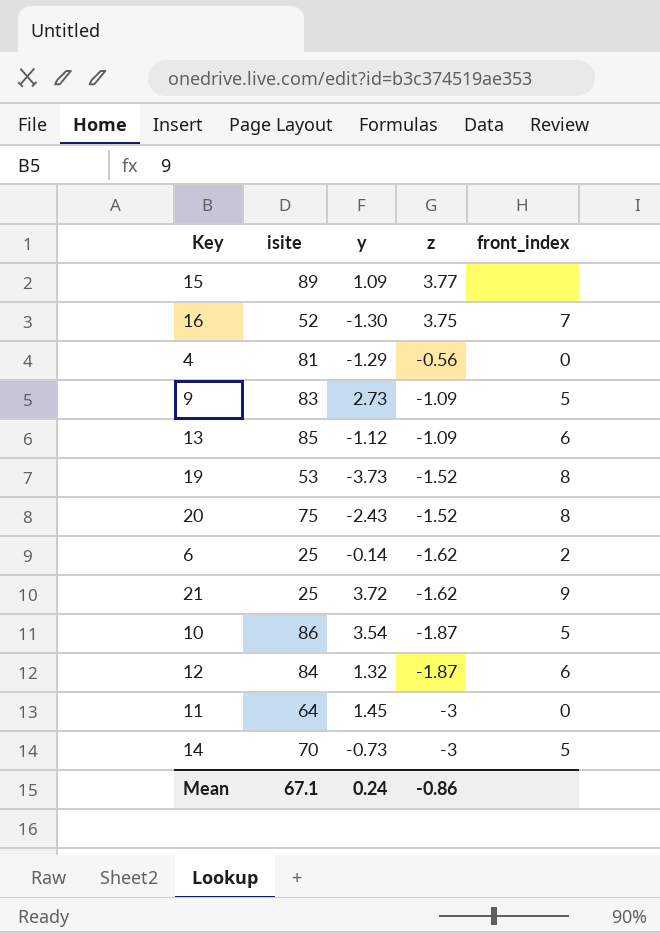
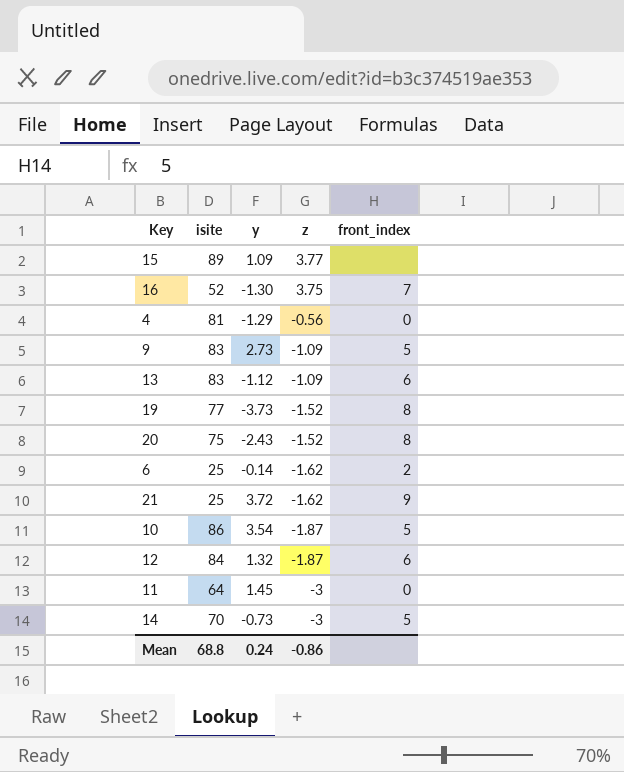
13 | isite: 85 -> 83
19 | isite: 53 -> 77
Mean | isite: 67.1 -> 68.8

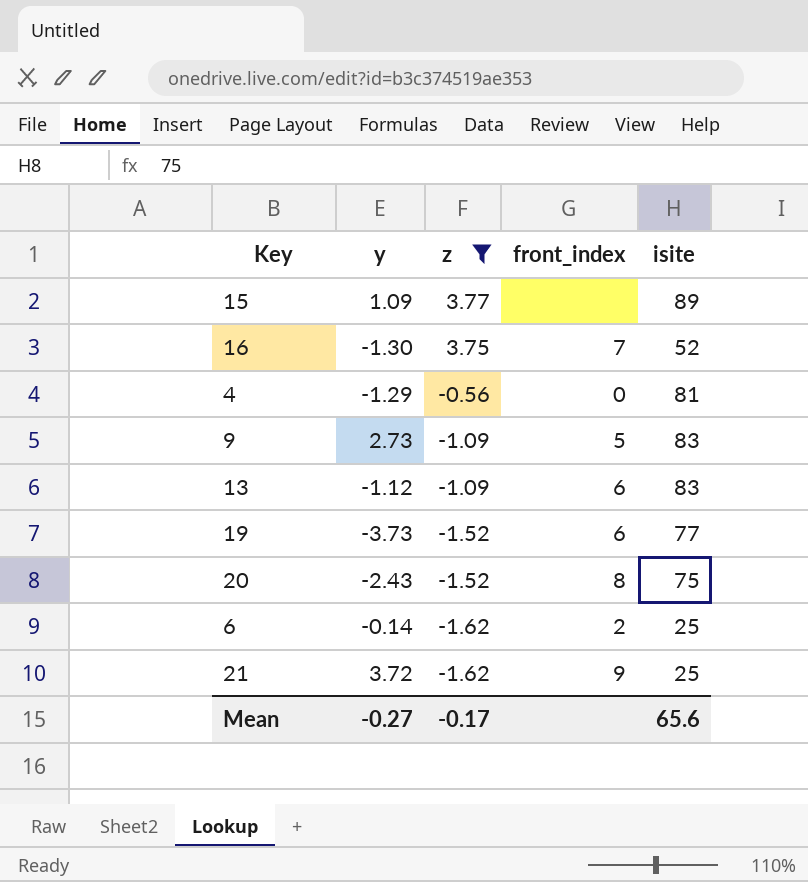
filter: none -> z >= -1.62
column isite | position: 2 -> 5
19 | front_index: 8 -> 6
Mean | y: 0.24 -> -0.27
Mean | z: -0.86 -> -0.17
Mean | isite: 68.8 -> 65.6

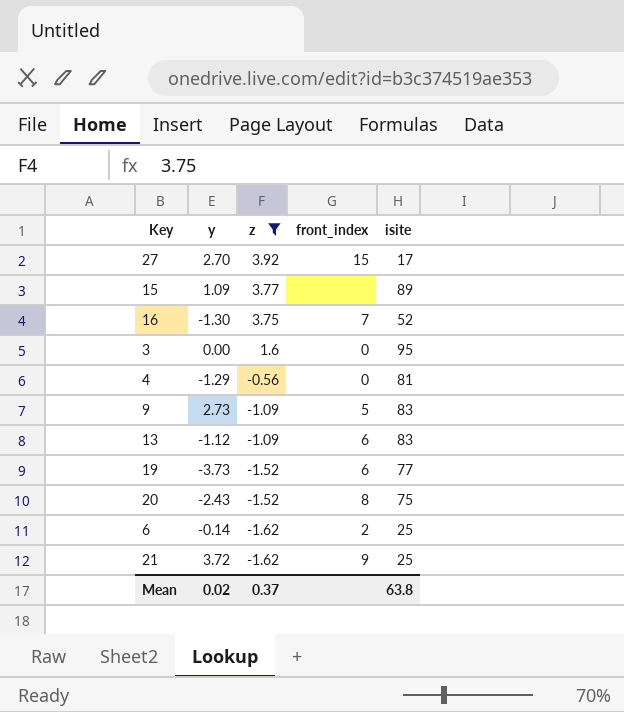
row 27: none -> 2.70 | 3.92 | 15 | 17
row 3: none -> 0.00 | 1.6 | 0 | 95
Mean | y: -0.27 -> 0.02
Mean | z: -0.17 -> 0.37
Mean | isite: 65.6 -> 63.8

